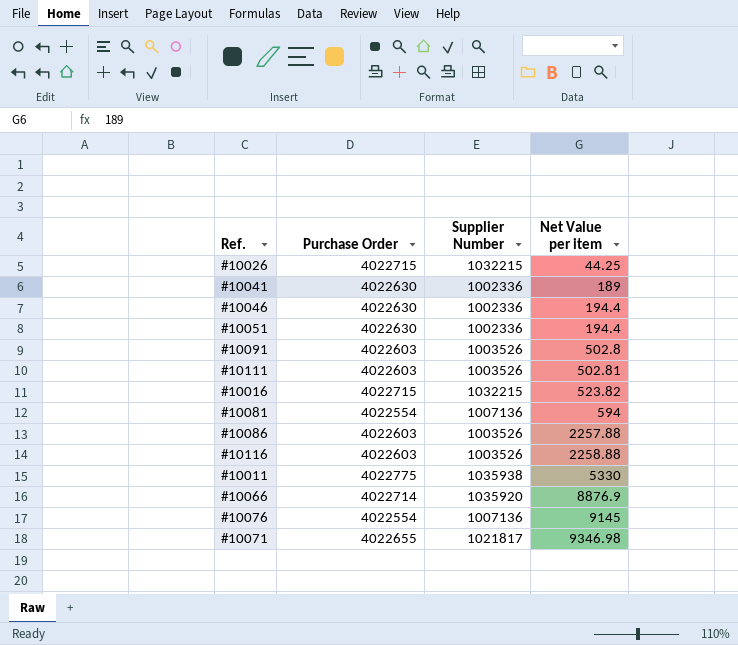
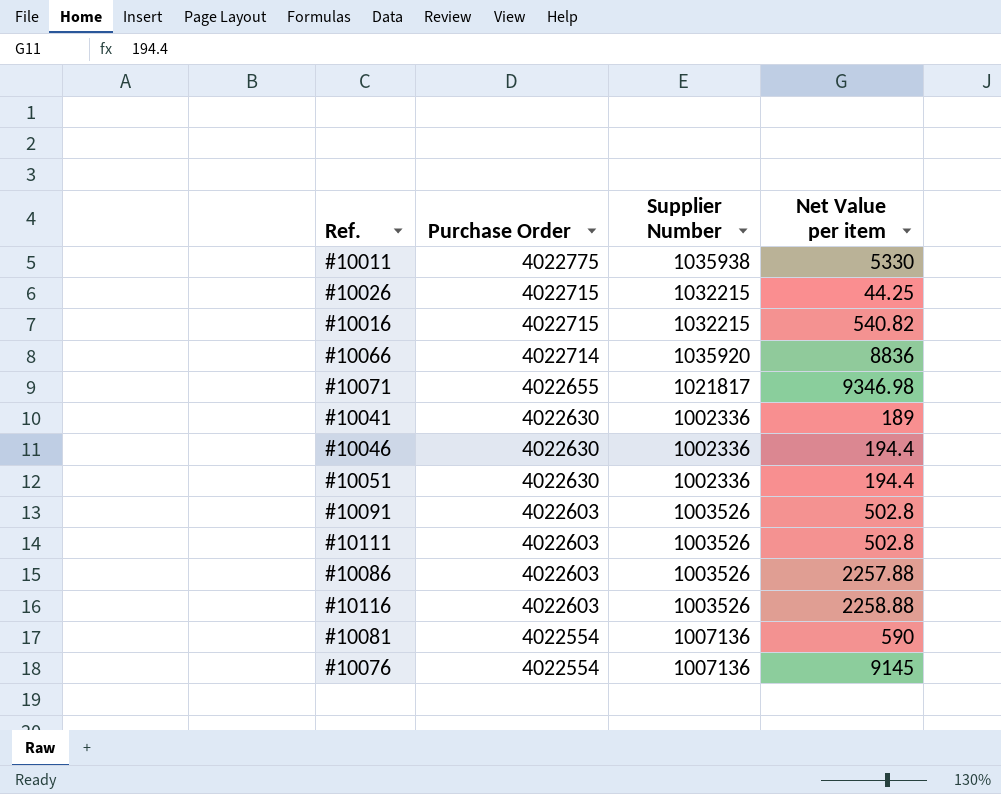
row order: Net Value per item ascending -> Purchase Order descending
#10016 | Net Value per item: 523.82 -> 540.82
#10066 | Net Value per item: 8876.9 -> 8836
#10111 | Net Value per item: 502.81 -> 502.8
#10081 | Net Value per item: 594 -> 590

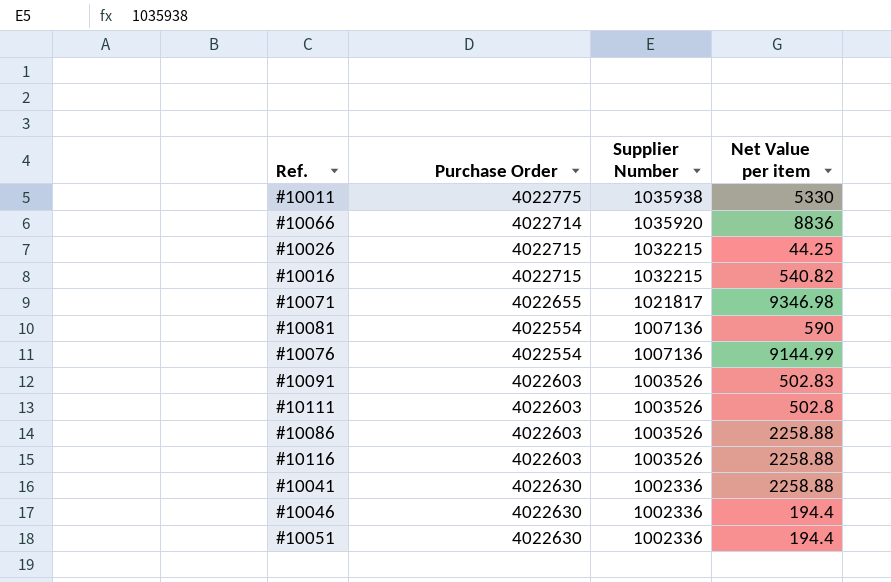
row order: Purchase Order descending -> Supplier Number descending
#10076 | Net Value per item: 9145 -> 9144.99
#10091 | Net Value per item: 502.8 -> 502.83
#10086 | Net Value per item: 2257.88 -> 2258.88
#10041 | Net Value per item: 189 -> 2258.88

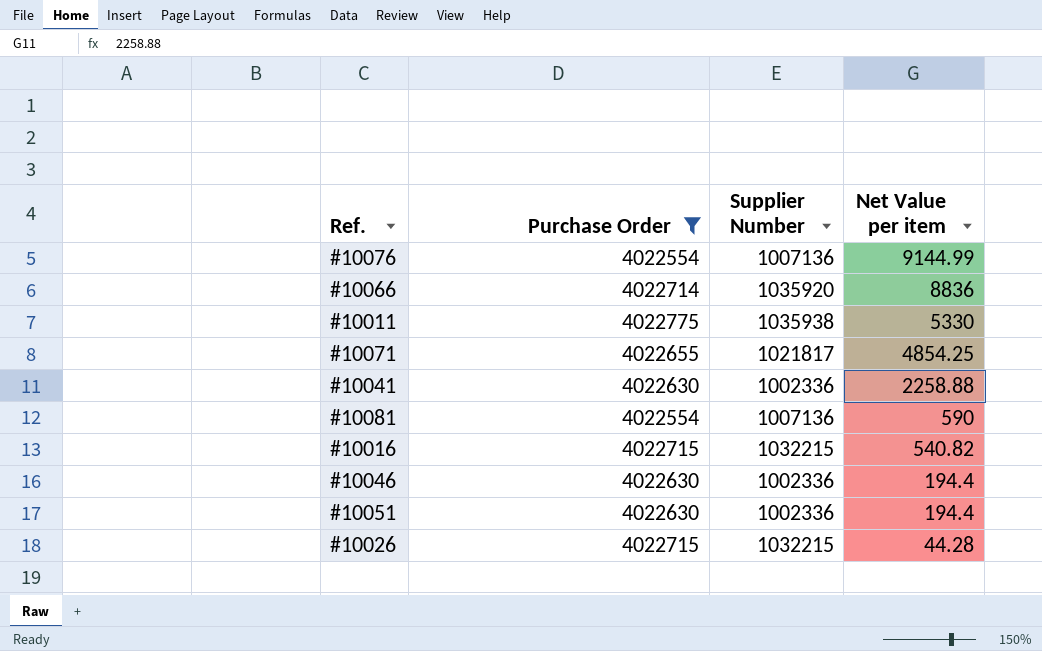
filter: none -> Purchase Order != 4022603
row order: Supplier Number descending -> Net Value per item descending
#10071 | Net Value per item: 9346.98 -> 4854.25
#10026 | Net Value per item: 44.25 -> 44.28

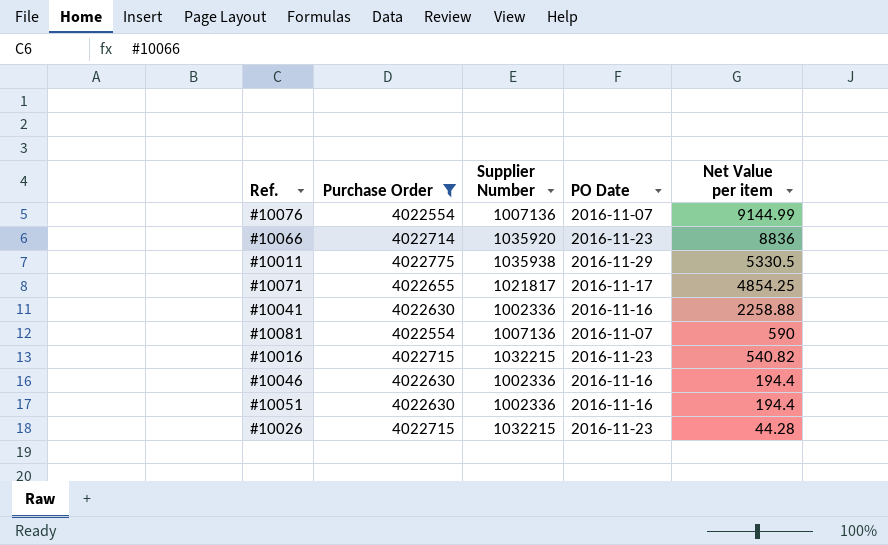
column PO Date | position: none -> 4
#10011 | Net Value per item: 5330 -> 5330.5

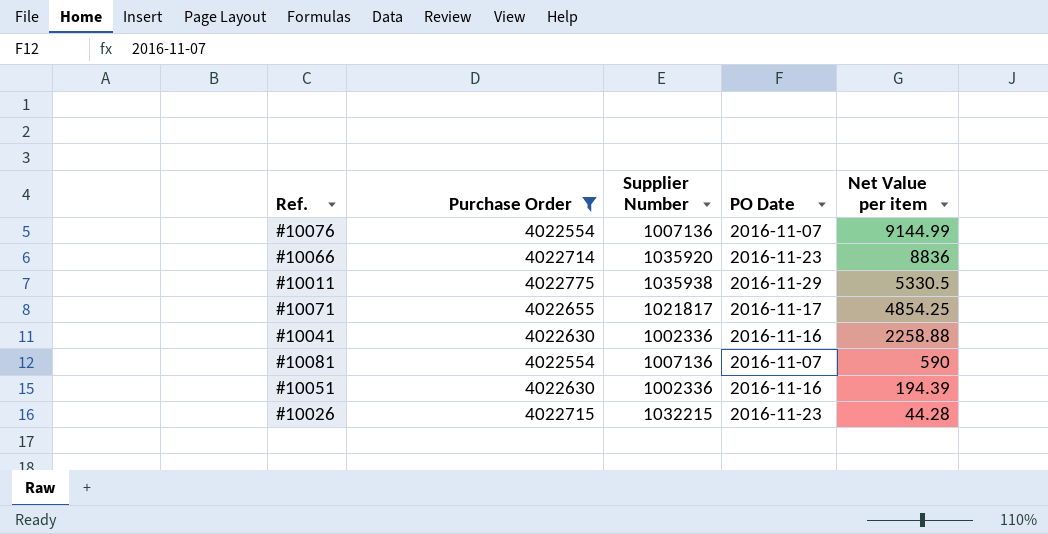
row #10016: 4022715 | 1032215 | 2016-11-23 | 540.82 -> none
row #10046: 4022630 | 1002336 | 2016-11-16 | 194.4 -> none
#10051 | Net Value per item: 194.4 -> 194.39

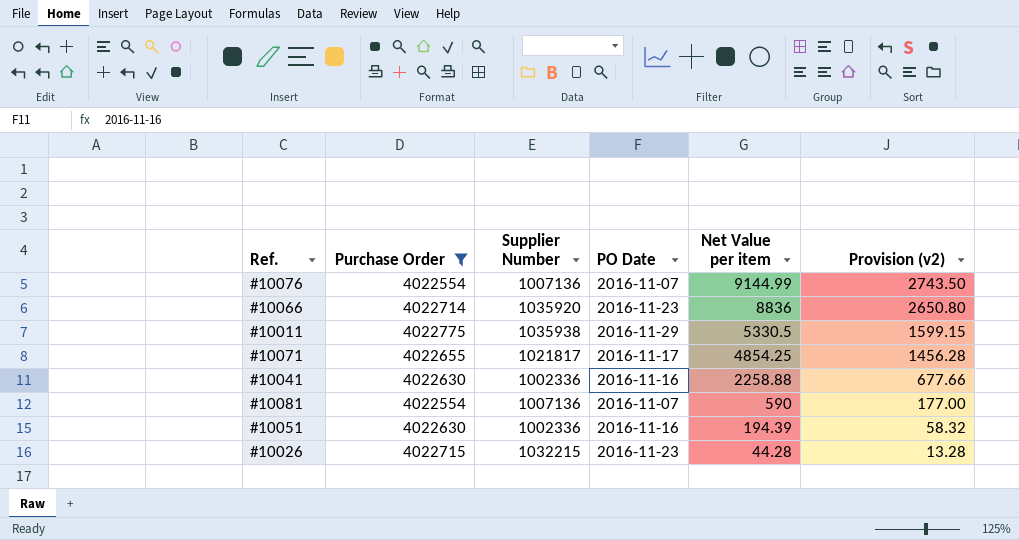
column Provision (v2) | formula: none -> [Net Value per item] * 0.3

